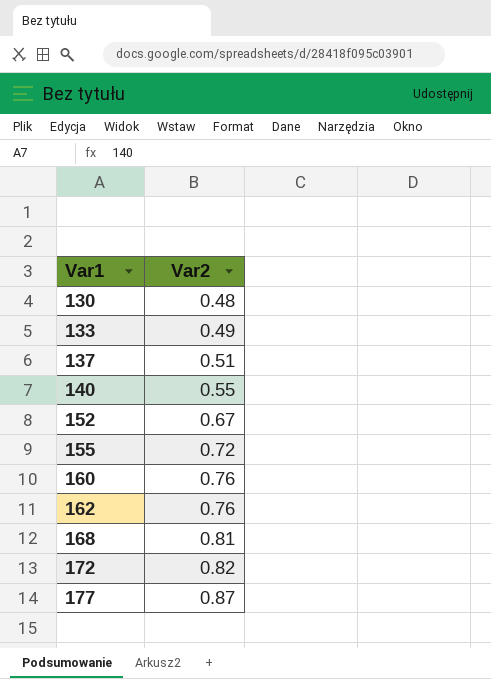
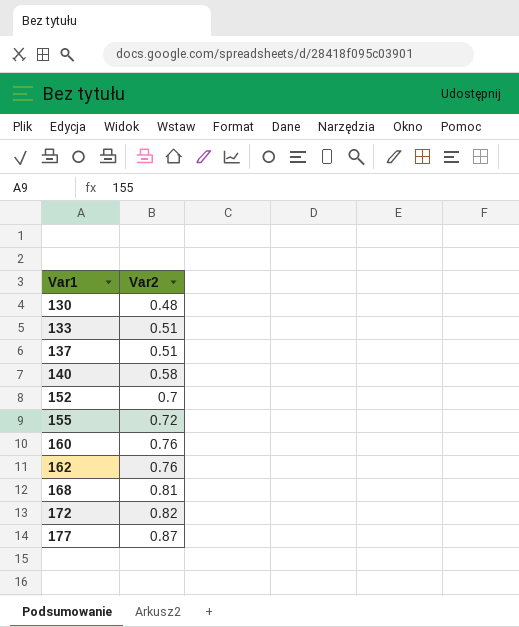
133 | Var2: 0.49 -> 0.51
140 | Var2: 0.55 -> 0.58
152 | Var2: 0.67 -> 0.7

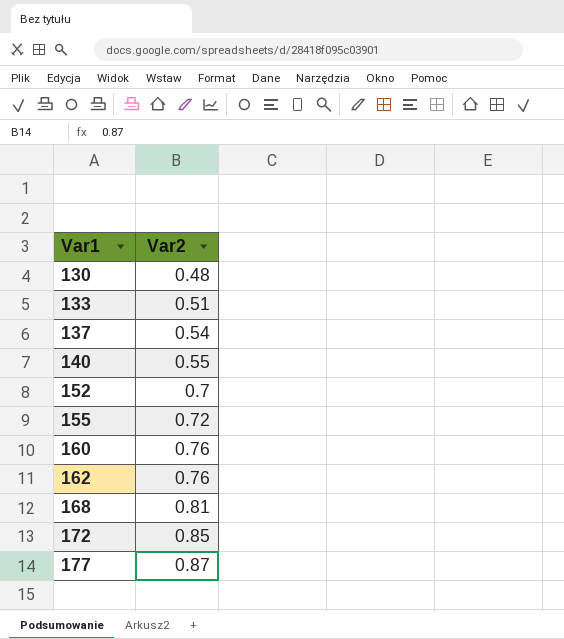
137 | Var2: 0.51 -> 0.54
140 | Var2: 0.58 -> 0.55
172 | Var2: 0.82 -> 0.85

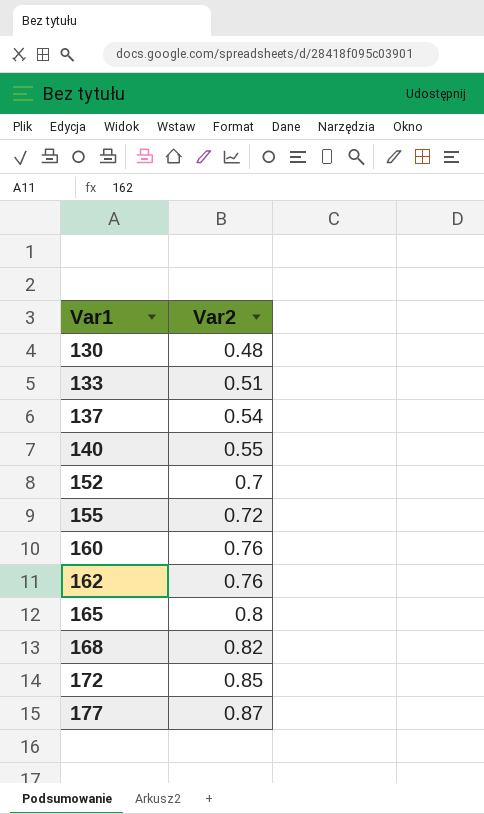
row 165: none -> 0.8
168 | Var2: 0.81 -> 0.82

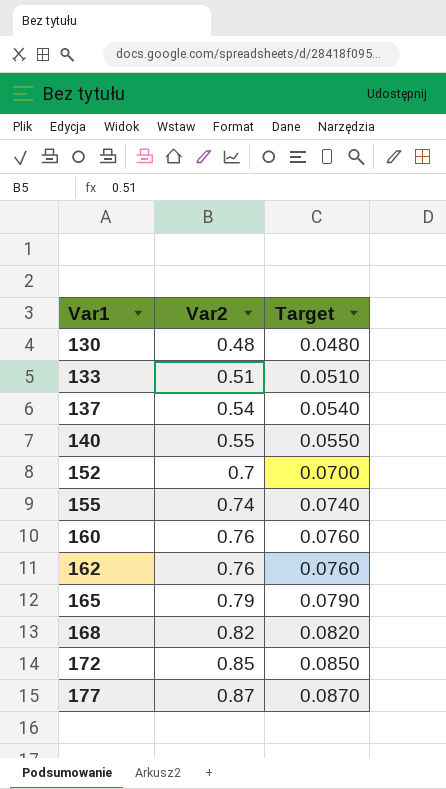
column Target | formula: none -> [Var2] * 0.1
155 | Var2: 0.72 -> 0.74
165 | Var2: 0.8 -> 0.79

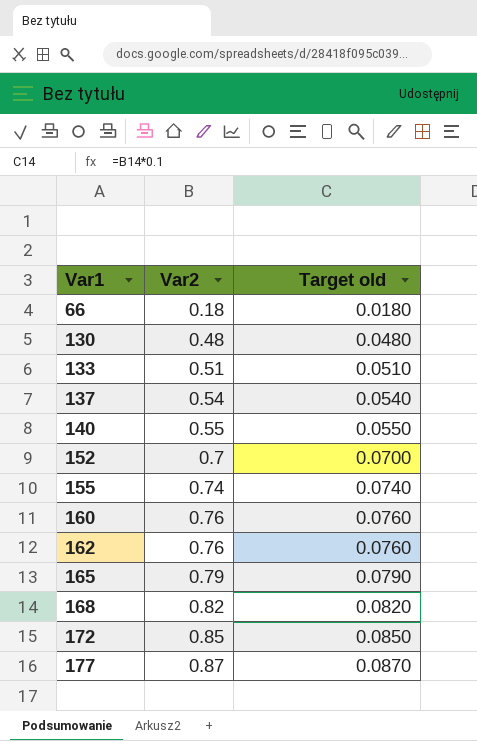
column name: Target -> Target old
row 66: none -> 0.18 | 0.0180

